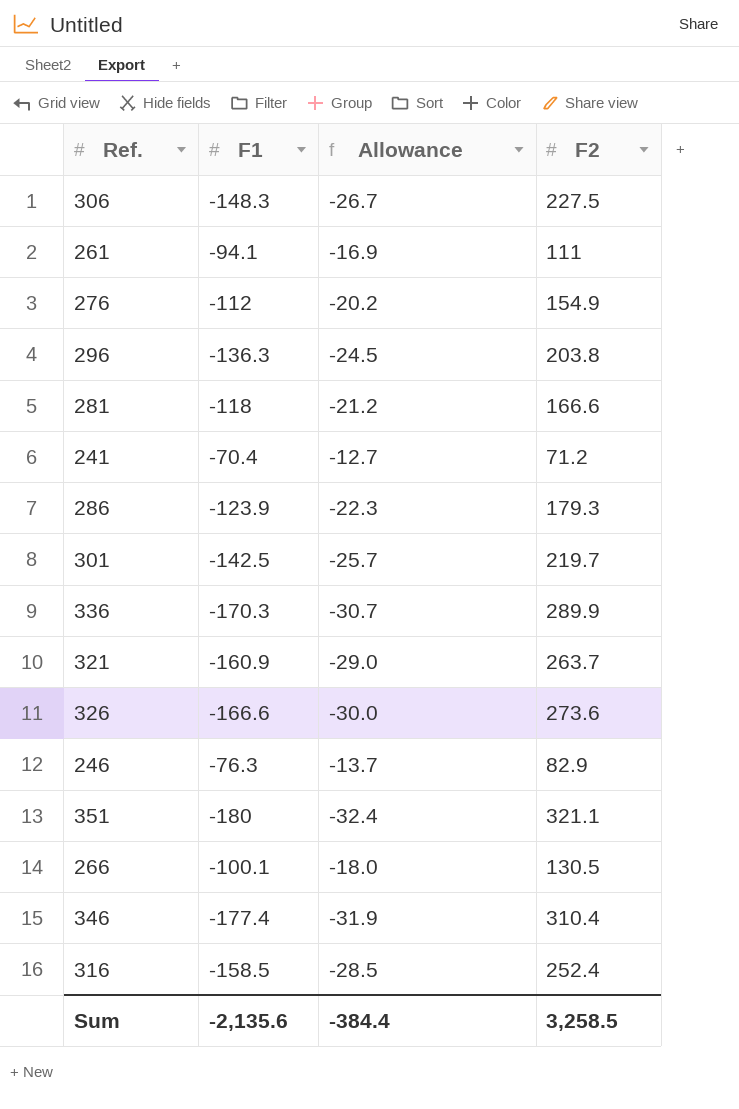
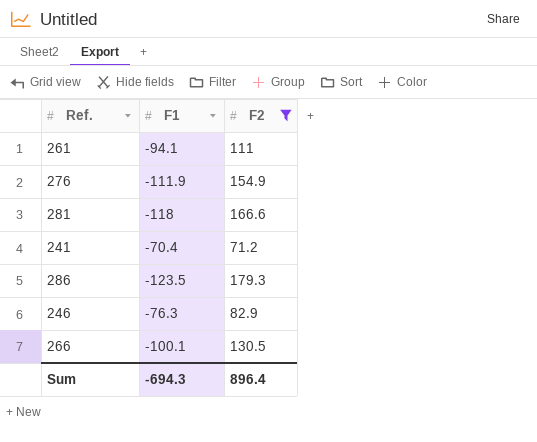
filter: none -> F2 <= 179.3
column Allowance | formula: [F1] * 0.18 -> none
276 | F1: -112 -> -111.9
286 | F1: -123.9 -> -123.5
Sum | F1: -2,135.6 -> -694.3
Sum | F2: 3,258.5 -> 896.4

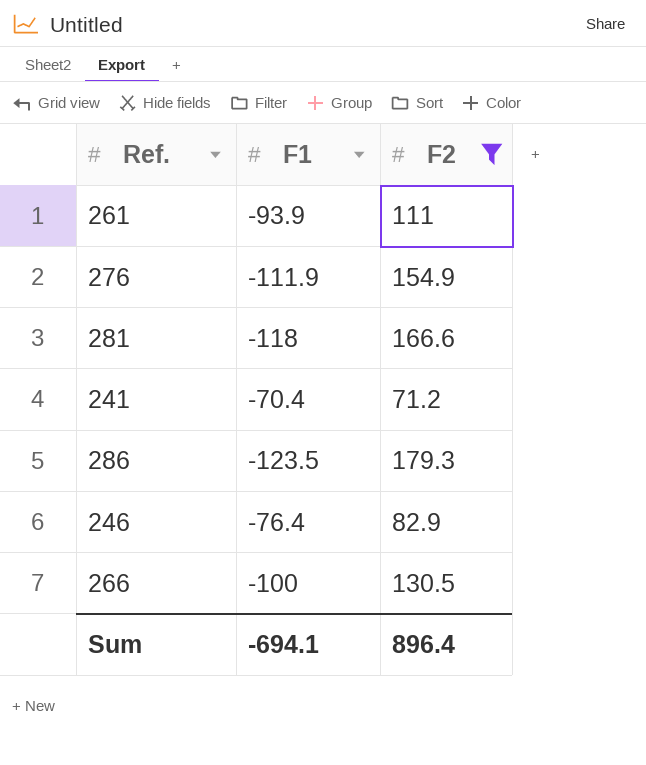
261 | F1: -94.1 -> -93.9
246 | F1: -76.3 -> -76.4
266 | F1: -100.1 -> -100
Sum | F1: -694.3 -> -694.1

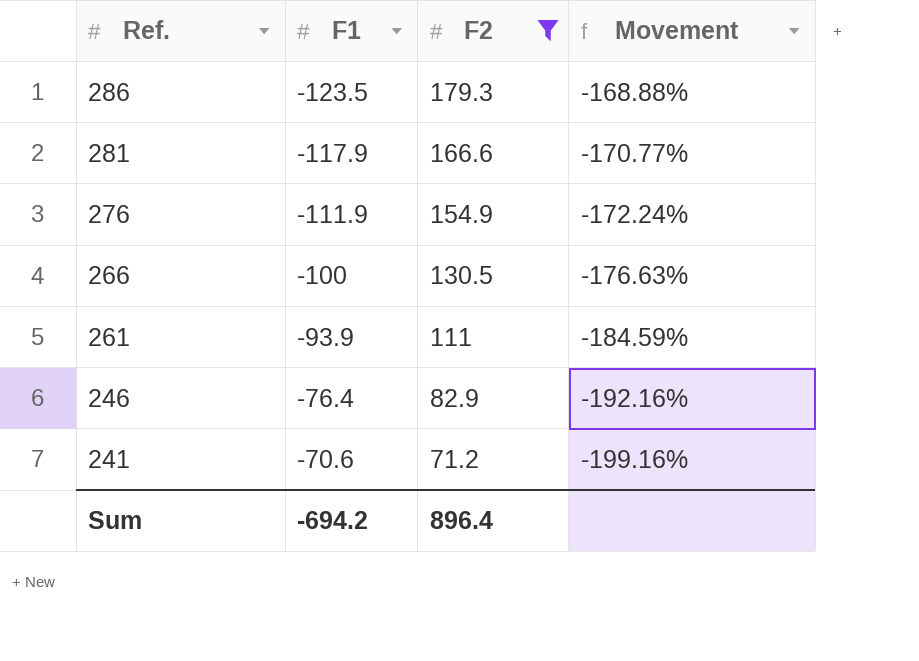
row order: none -> Ref. descending
column Movement | formula: none -> ([F1] - [F2]) / [F2]
281 | F1: -118 -> -117.9
241 | F1: -70.4 -> -70.6
Sum | F1: -694.1 -> -694.2

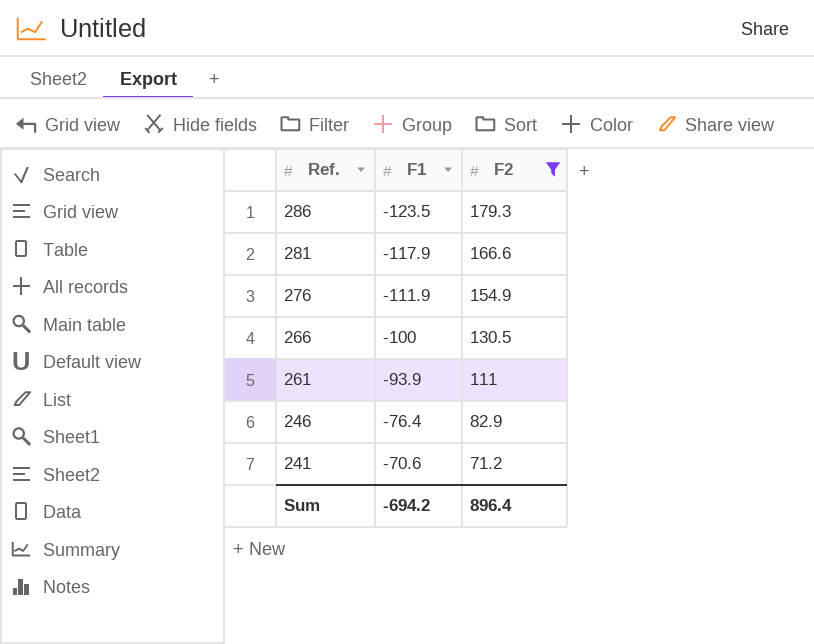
column Movement | formula: ([F1] - [F2]) / [F2] -> none

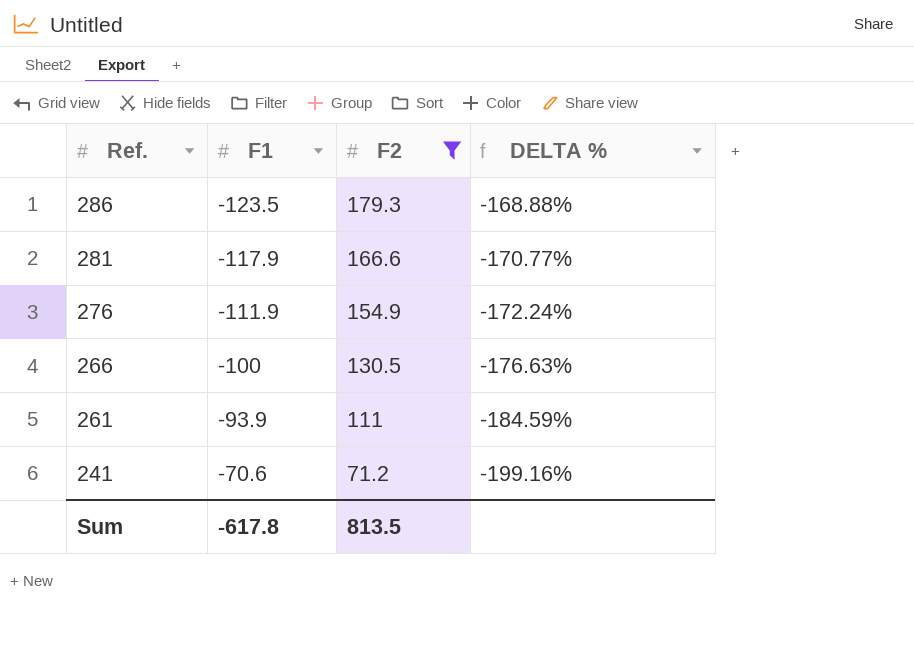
column DELTA % | formula: none -> ([F1] - [F2]) / [F2]
row 246: -76.4 | 82.9 -> none
Sum | F1: -694.2 -> -617.8
Sum | F2: 896.4 -> 813.5

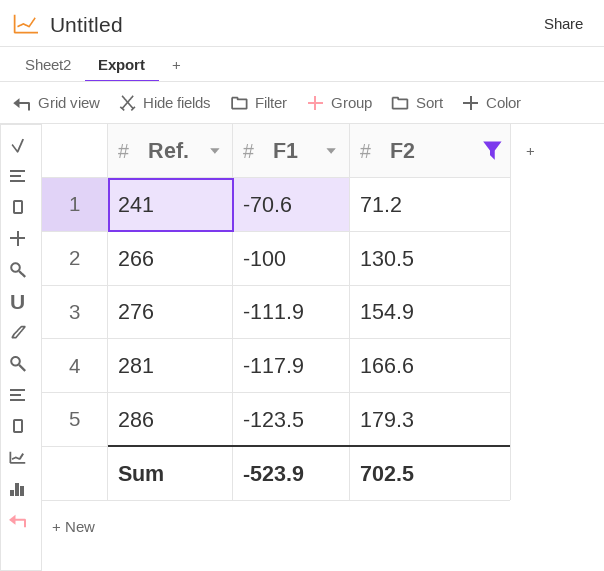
row order: Ref. descending -> Ref. ascending
column DELTA % | formula: ([F1] - [F2]) / [F2] -> none
row 261: -93.9 | 111 | -184.59% -> none
Sum | F1: -617.8 -> -523.9
Sum | F2: 813.5 -> 702.5

